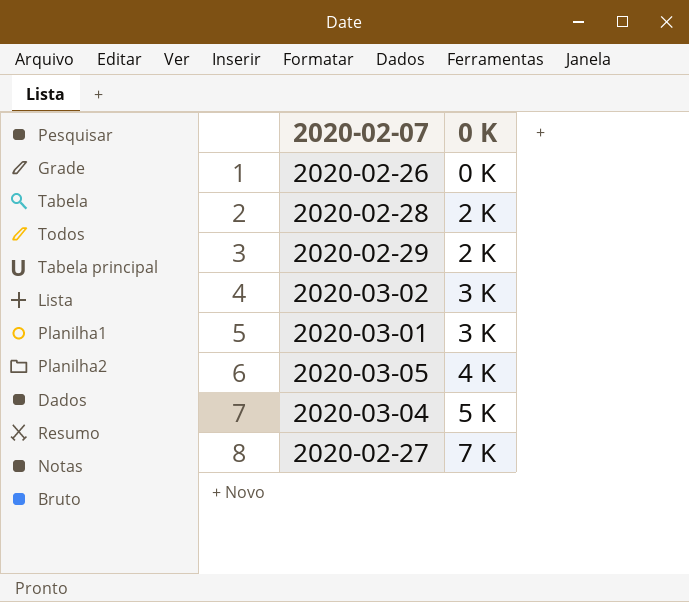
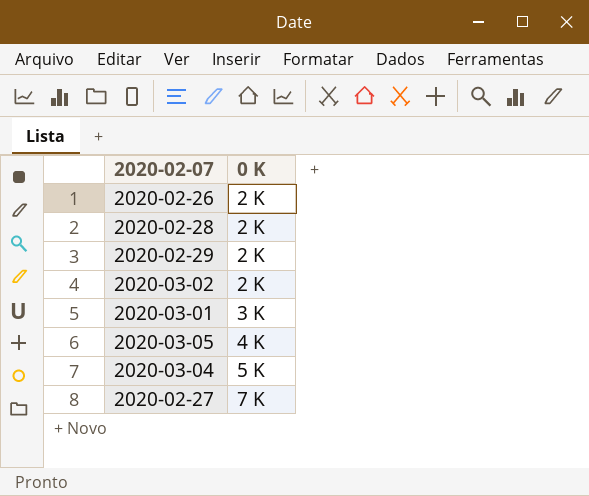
2020-02-26 | 0 K: 0 K -> 2 K
2020-03-02 | 0 K: 3 K -> 2 K

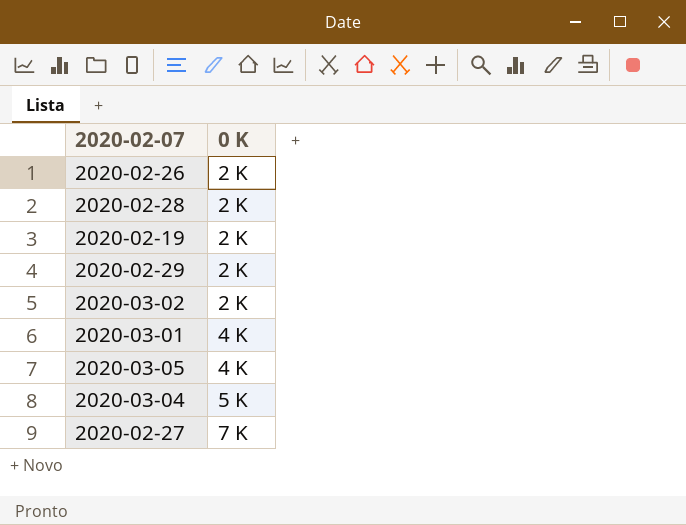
row 2020-02-19: none -> 2 K
2020-03-01 | 0 K: 3 K -> 4 K

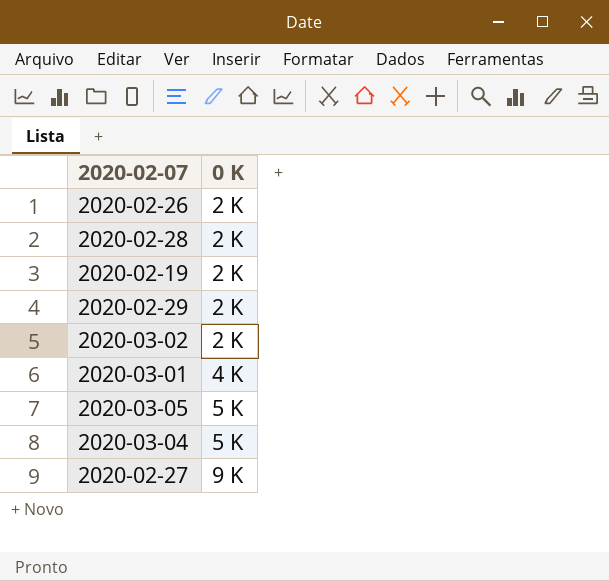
2020-03-05 | 0 K: 4 K -> 5 K
2020-02-27 | 0 K: 7 K -> 9 K

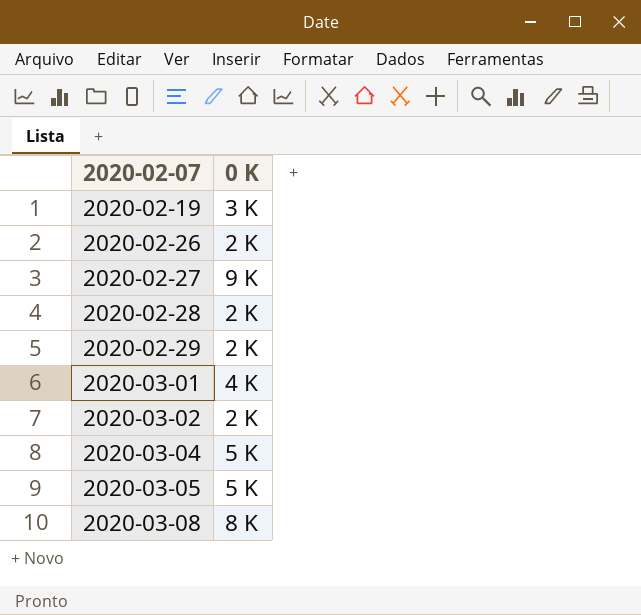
row order: 0 K ascending -> 2020-02-07 ascending
2020-02-19 | 0 K: 2 K -> 3 K
row 2020-03-08: none -> 8 K

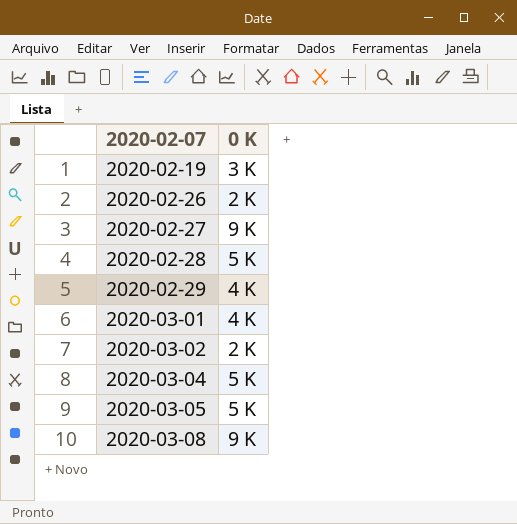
2020-02-28 | 0 K: 2 K -> 5 K
2020-02-29 | 0 K: 2 K -> 4 K
2020-03-08 | 0 K: 8 K -> 9 K

